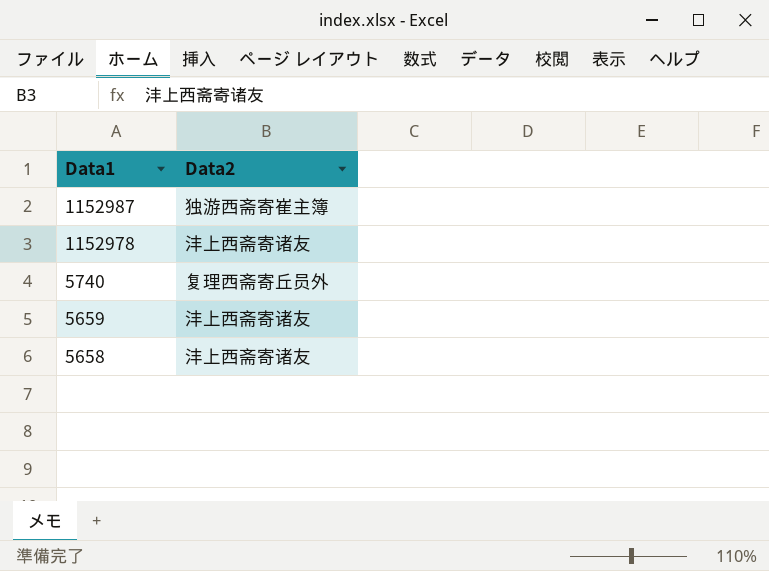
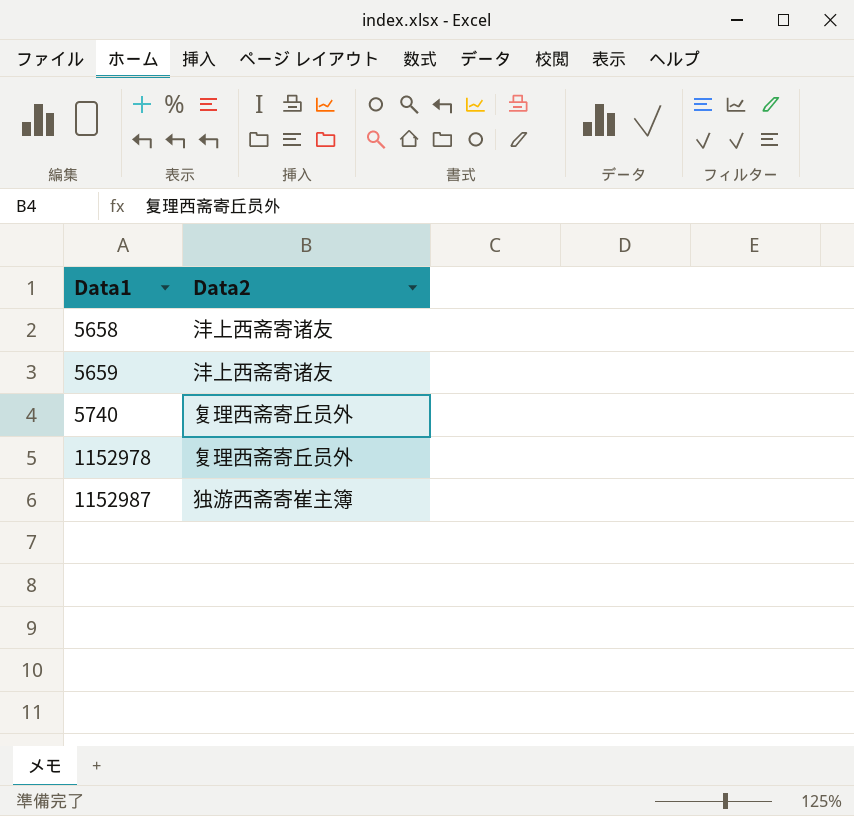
row order: Data1 descending -> Data1 ascending
1152978 | Data2: 沣上西斋寄诸友 -> 复理西斋寄丘员外

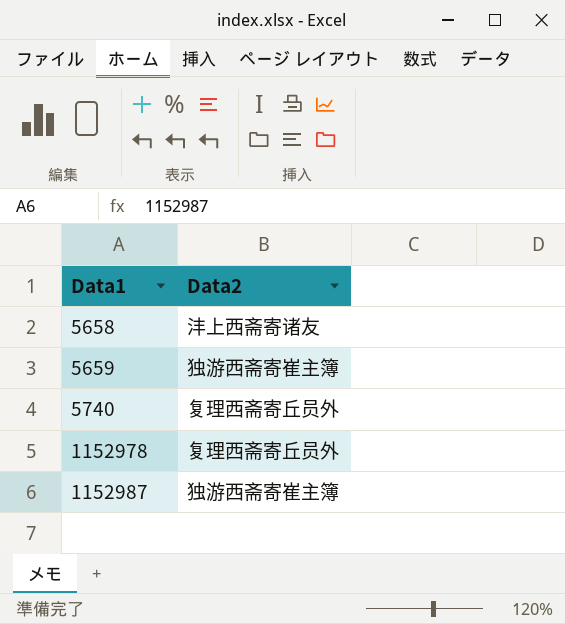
5659 | Data2: 沣上西斋寄诸友 -> 独游西斋寄崔主簿

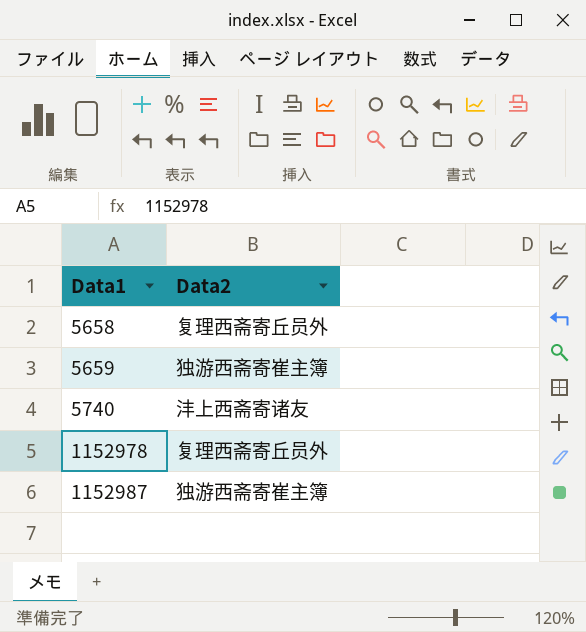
5658 | Data2: 沣上西斋寄诸友 -> 复理西斋寄丘员外
5740 | Data2: 复理西斋寄丘员外 -> 沣上西斋寄诸友

